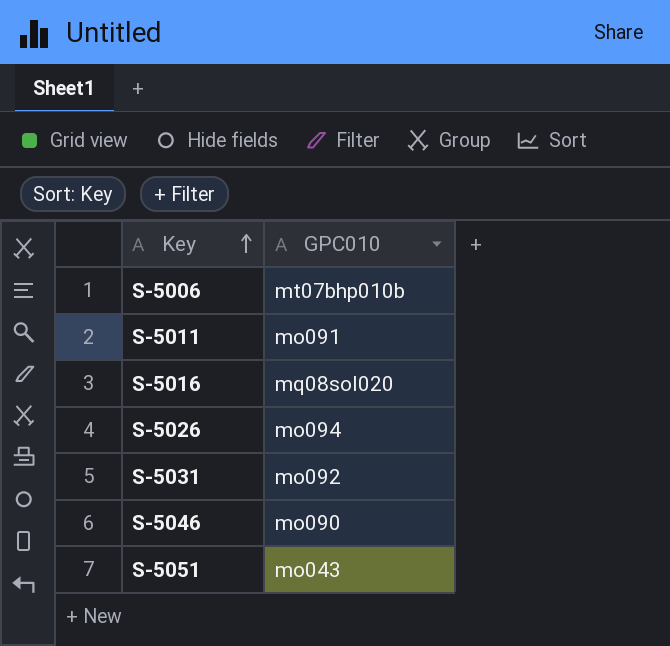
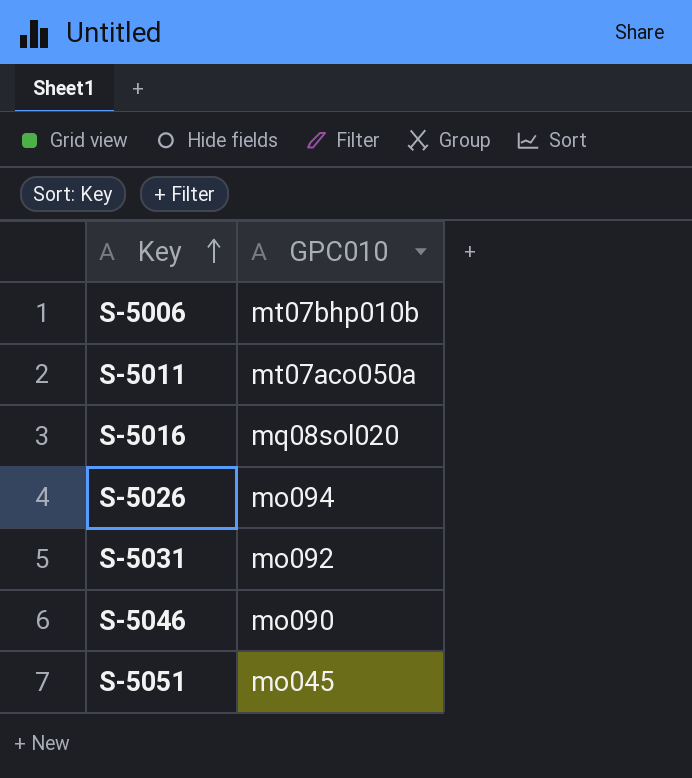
S-5011 | GPC010: mo091 -> mt07aco050a
S-5051 | GPC010: mo043 -> mo045

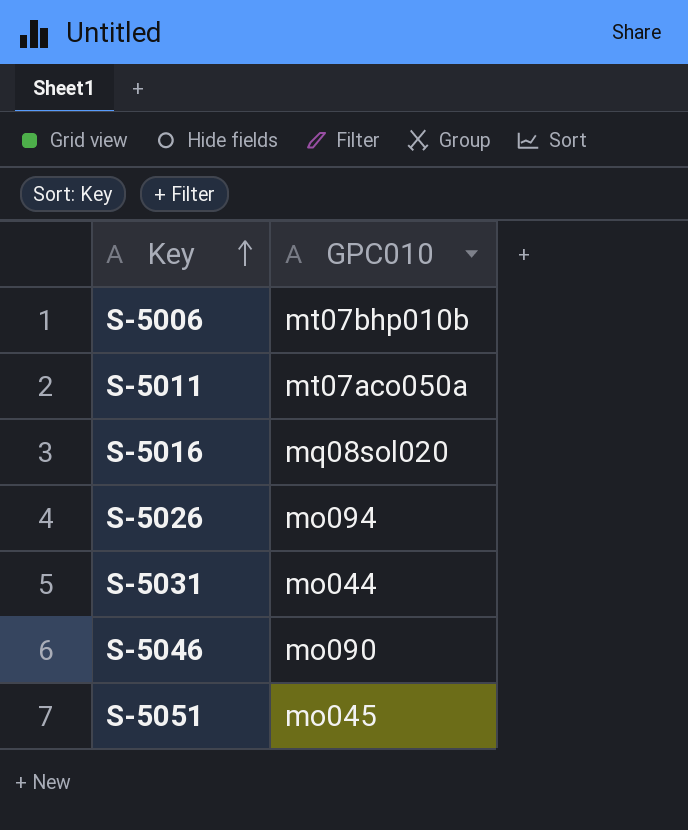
S-5031 | GPC010: mo092 -> mo044

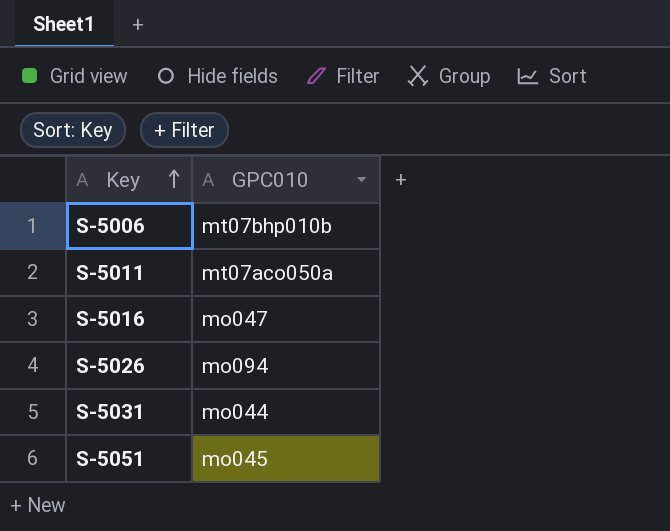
row S-5046: mo090 -> none
S-5016 | GPC010: mq08sol020 -> mo047

